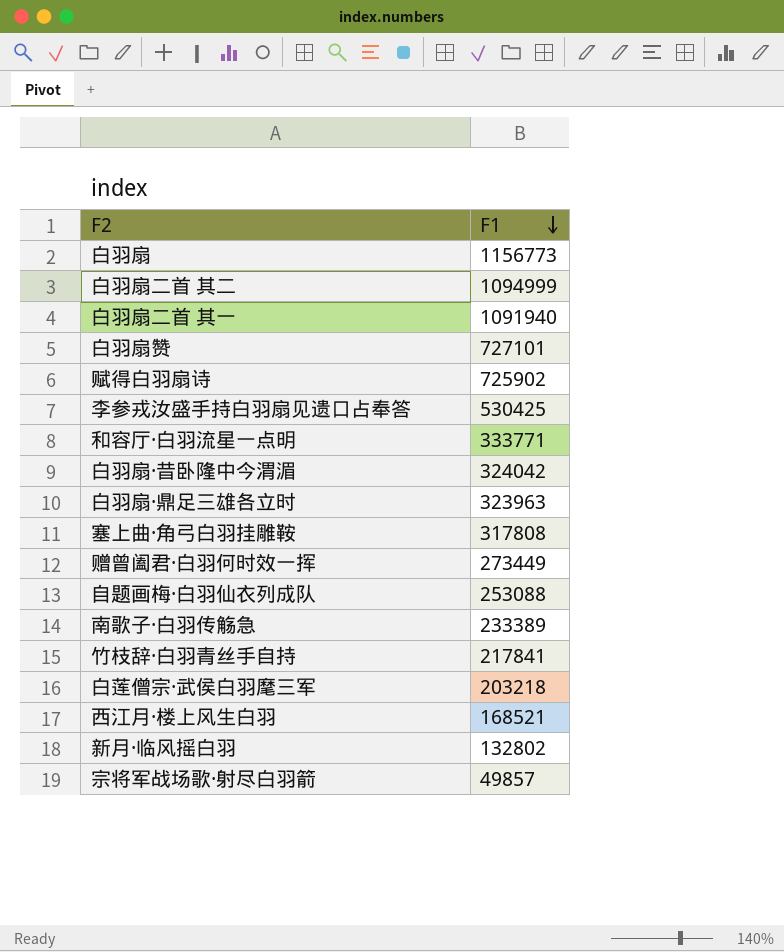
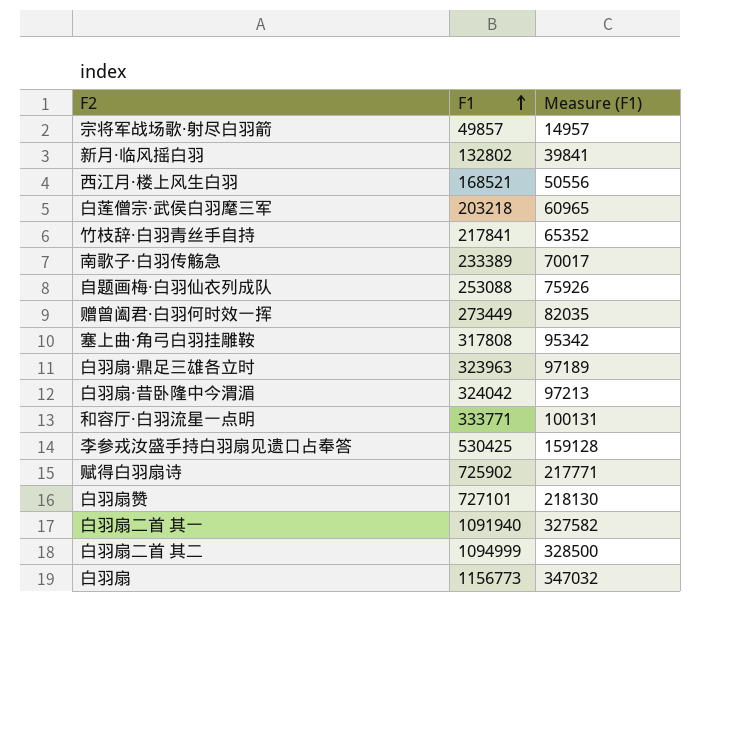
row order: F1 descending -> F1 ascending
column Measure (F1) | formula: none -> [F1] * 0.3

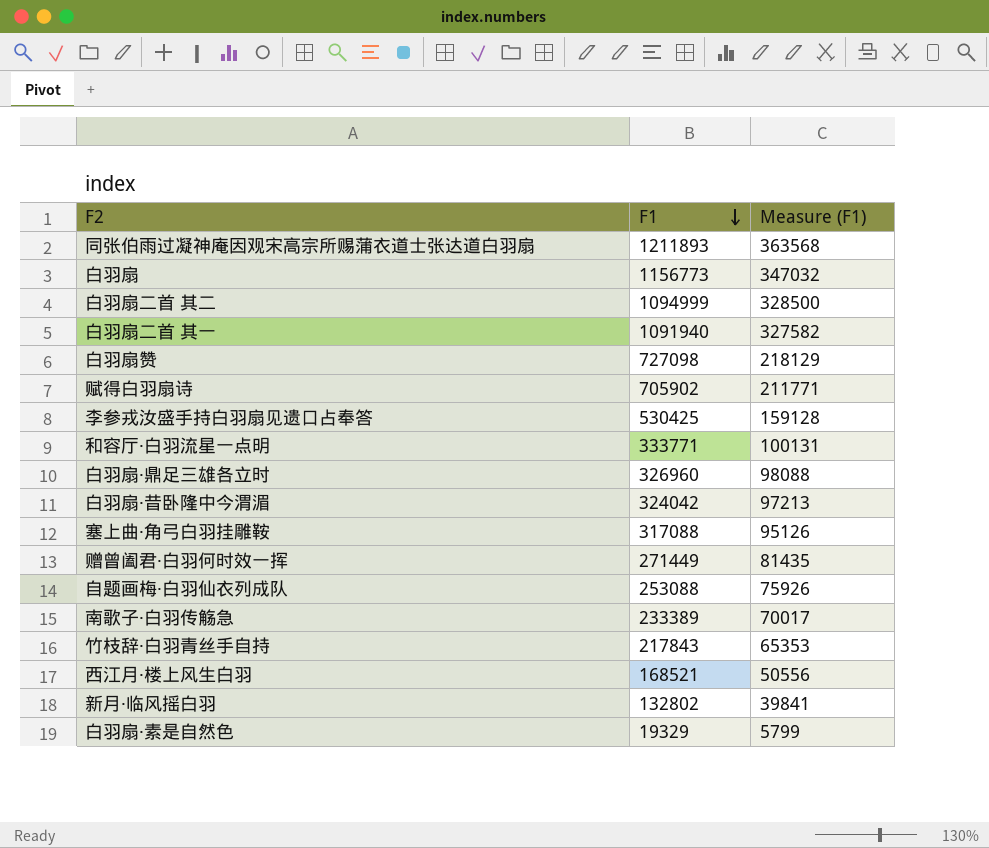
row order: F1 ascending -> F1 descending
row 宗将军战场歌·射尽白羽箭: 49857 | 14957 -> none
row 白莲僧宗·武侯白羽麾三军: 203218 | 60965 -> none
row 同张伯雨过凝神庵因观宋高宗所赐蒲衣道士张达道白羽扇: none -> 1211893 | 363568
白羽扇赞 | F1: 727101 -> 727098
白羽扇赞 | Measure (F1): 218130 -> 218129
赋得白羽扇诗 | F1: 725902 -> 705902
赋得白羽扇诗 | Measure (F1): 217771 -> 211771
白羽扇·鼎足三雄各立时 | F1: 323963 -> 326960
白羽扇·鼎足三雄各立时 | Measure (F1): 97189 -> 98088
塞上曲·角弓白羽挂雕鞍 | F1: 317808 -> 317088
塞上曲·角弓白羽挂雕鞍 | Measure (F1): 95342 -> 95126
赠曾阖君·白羽何时效一挥 | F1: 273449 -> 271449
赠曾阖君·白羽何时效一挥 | Measure (F1): 82035 -> 81435
竹枝辞·白羽青丝手自持 | F1: 217841 -> 217843
竹枝辞·白羽青丝手自持 | Measure (F1): 65352 -> 65353
row 白羽扇·素是自然色: none -> 19329 | 5799

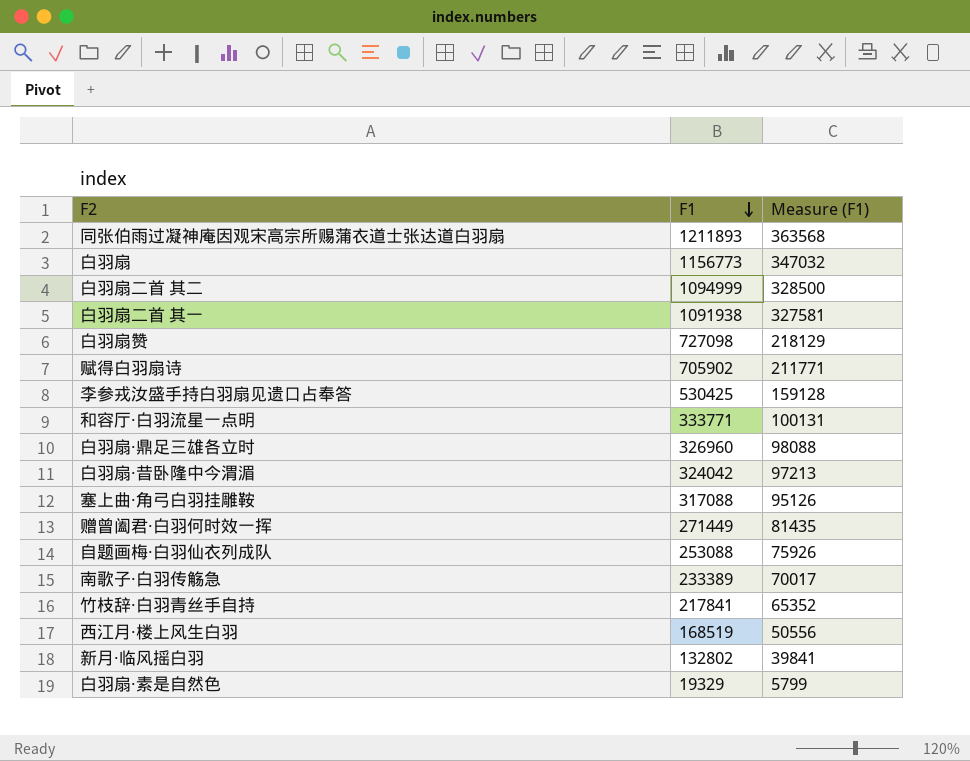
白羽扇二首 其一 | F1: 1091940 -> 1091938
白羽扇二首 其一 | Measure (F1): 327582 -> 327581
竹枝辞·白羽青丝手自持 | F1: 217843 -> 217841
竹枝辞·白羽青丝手自持 | Measure (F1): 65353 -> 65352
西江月·楼上风生白羽 | F1: 168521 -> 168519

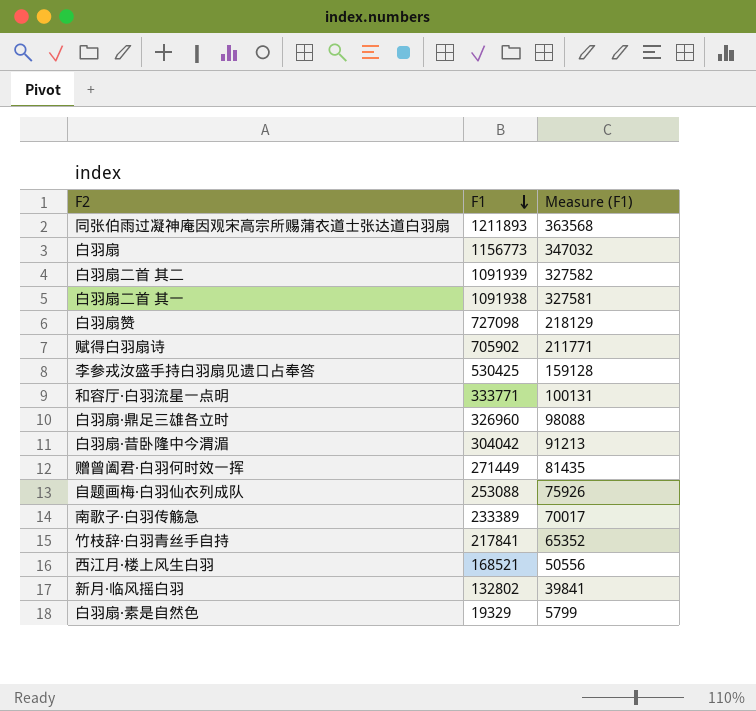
row 塞上曲·角弓白羽挂雕鞍: 317088 | 95126 -> none
白羽扇二首 其二 | F1: 1094999 -> 1091939
白羽扇二首 其二 | Measure (F1): 328500 -> 327582
白羽扇·昔卧隆中今渭湄 | F1: 324042 -> 304042
白羽扇·昔卧隆中今渭湄 | Measure (F1): 97213 -> 91213
西江月·楼上风生白羽 | F1: 168519 -> 168521

